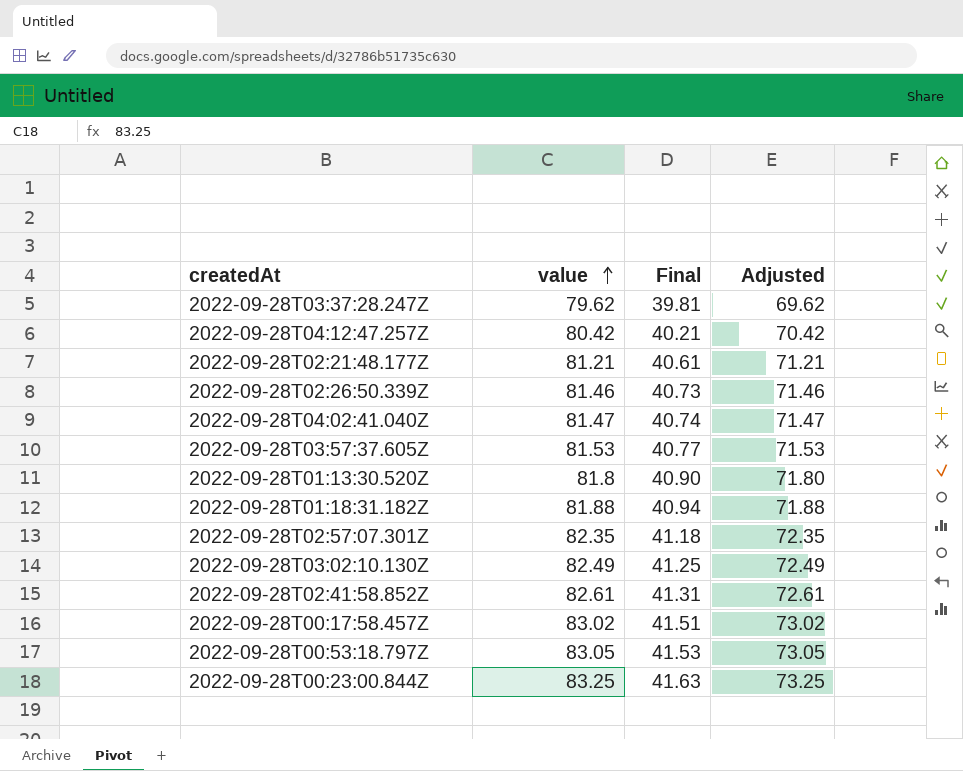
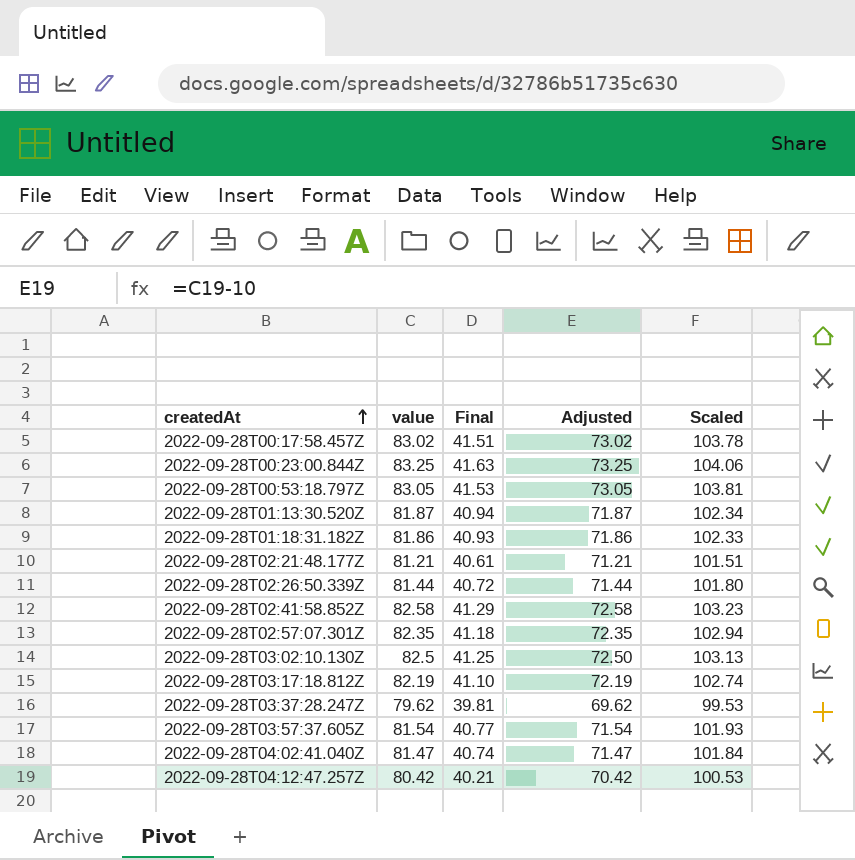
row order: value ascending -> createdAt ascending
column Scaled | formula: none -> [value] * 1.25
2022-09-28T01:13:30.520Z | value: 81.8 -> 81.87
2022-09-28T01:13:30.520Z | Final: 40.90 -> 40.94
2022-09-28T01:13:30.520Z | Adjusted: 71.80 -> 71.87
2022-09-28T01:18:31.182Z | value: 81.88 -> 81.86
2022-09-28T01:18:31.182Z | Final: 40.94 -> 40.93
2022-09-28T01:18:31.182Z | Adjusted: 71.88 -> 71.86
2022-09-28T02:26:50.339Z | value: 81.46 -> 81.44
2022-09-28T02:26:50.339Z | Final: 40.73 -> 40.72
2022-09-28T02:26:50.339Z | Adjusted: 71.46 -> 71.44
2022-09-28T02:41:58.852Z | value: 82.61 -> 82.58
2022-09-28T02:41:58.852Z | Final: 41.31 -> 41.29
2022-09-28T02:41:58.852Z | Adjusted: 72.61 -> 72.58
2022-09-28T03:02:10.130Z | value: 82.49 -> 82.5
2022-09-28T03:02:10.130Z | Adjusted: 72.49 -> 72.50
row 2022-09-28T03:17:18.812Z: none -> 82.19 | 41.10 | 72.19 | 102.74
2022-09-28T03:57:37.605Z | value: 81.53 -> 81.54
2022-09-28T03:57:37.605Z | Adjusted: 71.53 -> 71.54

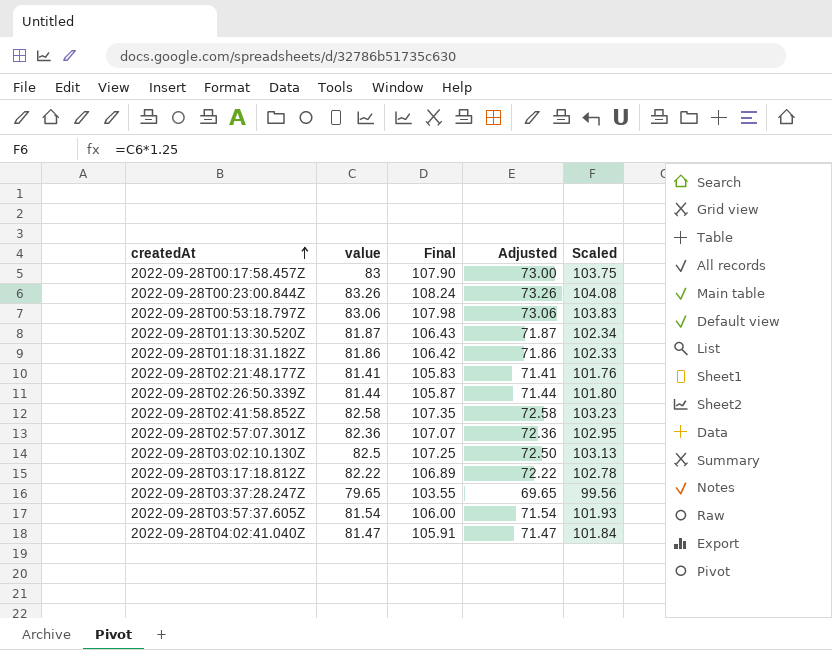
column Final | formula: [value] * 0.5 -> [value] * 1.3
row 2022-09-28T04:12:47.257Z: 80.42 | 40.21 | 70.42 | 100.53 -> none
2022-09-28T00:17:58.457Z | value: 83.02 -> 83
2022-09-28T00:17:58.457Z | Adjusted: 73.02 -> 73.00
2022-09-28T00:17:58.457Z | Scaled: 103.78 -> 103.75
2022-09-28T00:23:00.844Z | value: 83.25 -> 83.26
2022-09-28T00:23:00.844Z | Adjusted: 73.25 -> 73.26
2022-09-28T00:23:00.844Z | Scaled: 104.06 -> 104.08
2022-09-28T00:53:18.797Z | value: 83.05 -> 83.06
2022-09-28T00:53:18.797Z | Adjusted: 73.05 -> 73.06
2022-09-28T00:53:18.797Z | Scaled: 103.81 -> 103.83
2022-09-28T02:21:48.177Z | value: 81.21 -> 81.41
2022-09-28T02:21:48.177Z | Adjusted: 71.21 -> 71.41
2022-09-28T02:21:48.177Z | Scaled: 101.51 -> 101.76
2022-09-28T02:57:07.301Z | value: 82.35 -> 82.36
2022-09-28T02:57:07.301Z | Adjusted: 72.35 -> 72.36
2022-09-28T02:57:07.301Z | Scaled: 102.94 -> 102.95
2022-09-28T03:17:18.812Z | value: 82.19 -> 82.22
2022-09-28T03:17:18.812Z | Adjusted: 72.19 -> 72.22
2022-09-28T03:17:18.812Z | Scaled: 102.74 -> 102.78
2022-09-28T03:37:28.247Z | value: 79.62 -> 79.65
2022-09-28T03:37:28.247Z | Adjusted: 69.62 -> 69.65
2022-09-28T03:37:28.247Z | Scaled: 99.53 -> 99.56

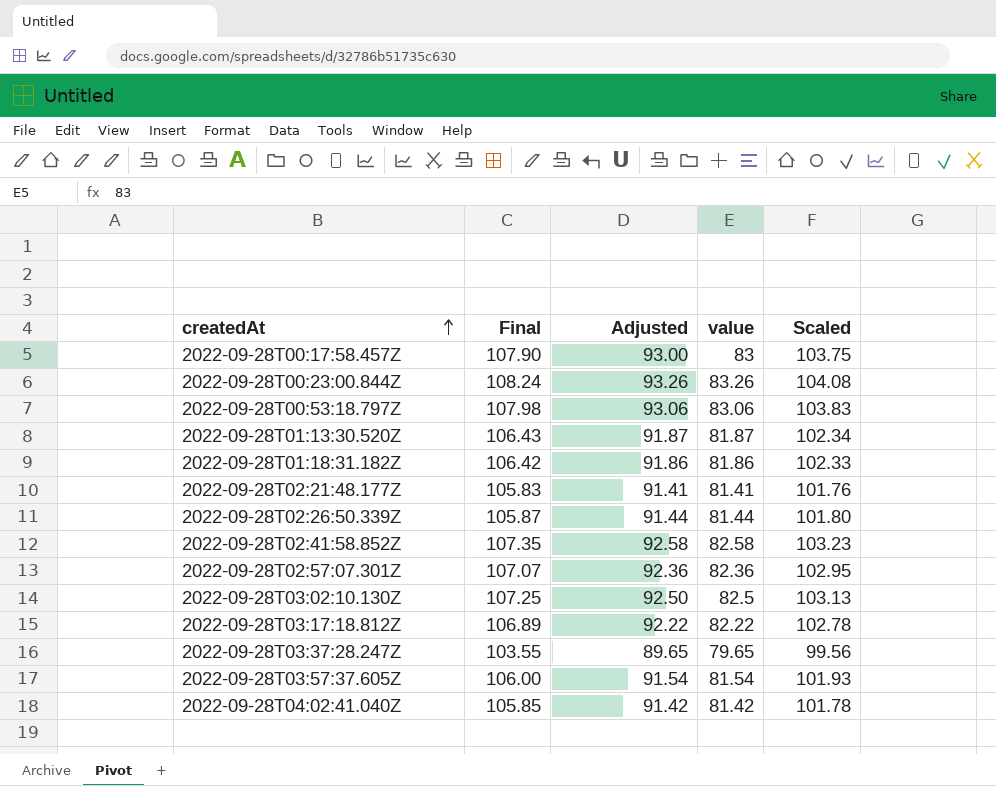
column Adjusted | formula: [value] - 10 -> [value] + 10
column value | position: 2 -> 4
2022-09-28T04:02:41.040Z | Final: 105.91 -> 105.85
2022-09-28T04:02:41.040Z | value: 81.47 -> 81.42
2022-09-28T04:02:41.040Z | Scaled: 101.84 -> 101.78

